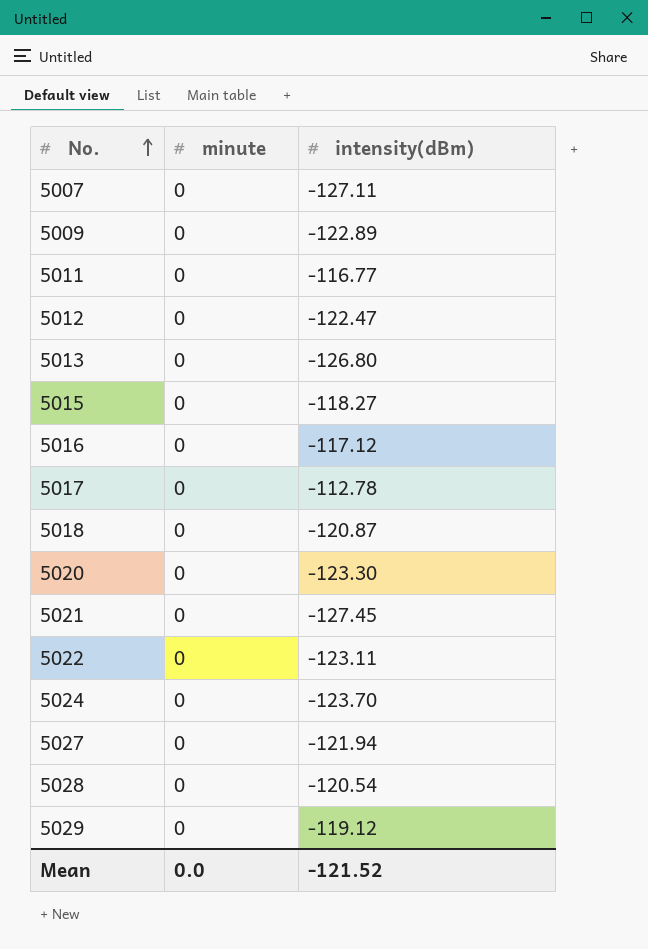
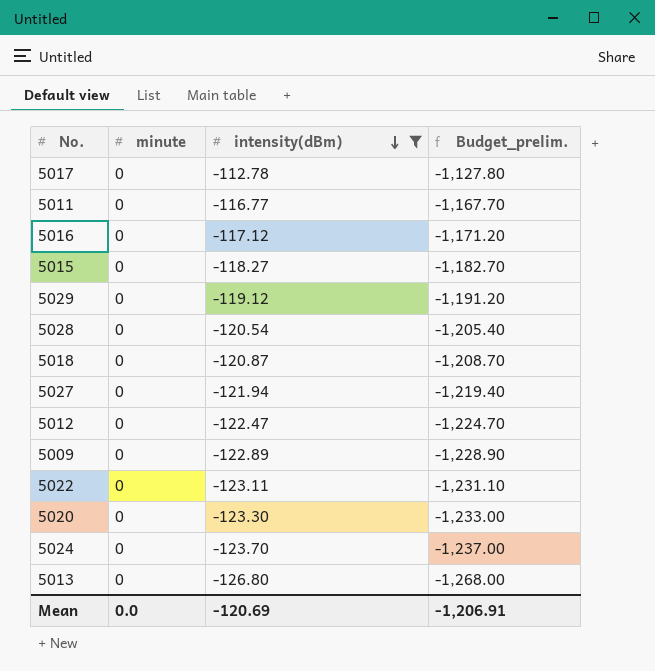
filter: none -> intensity(dBm) >= -126.80
row order: No. ascending -> intensity(dBm) descending
column Budget_prelim. | formula: none -> [intensity(dBm)] * 10
Mean | intensity(dBm): -121.52 -> -120.69

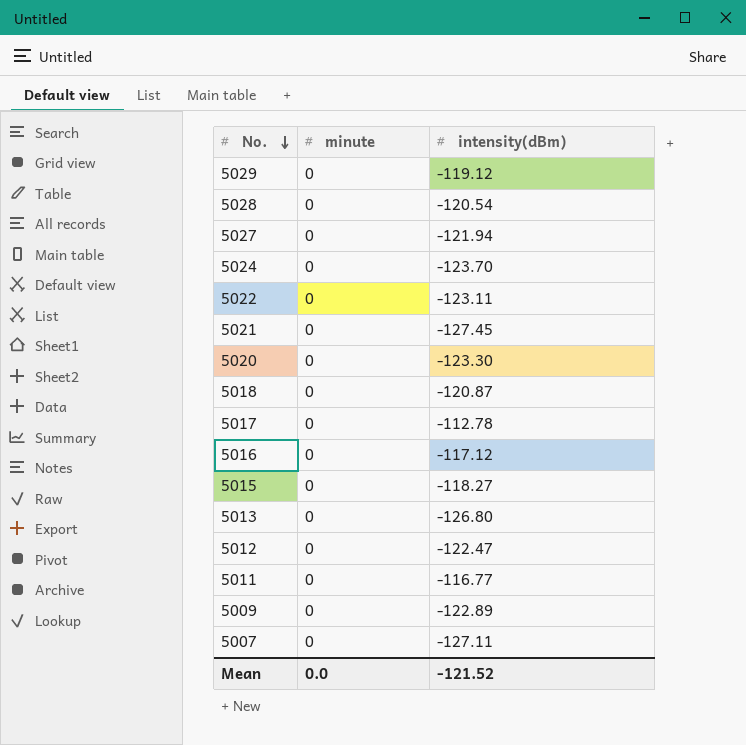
filter: intensity(dBm) >= -126.80 -> none
row order: intensity(dBm) descending -> No. descending
column Budget_prelim. | formula: [intensity(dBm)] * 10 -> none
Mean | intensity(dBm): -120.69 -> -121.52

